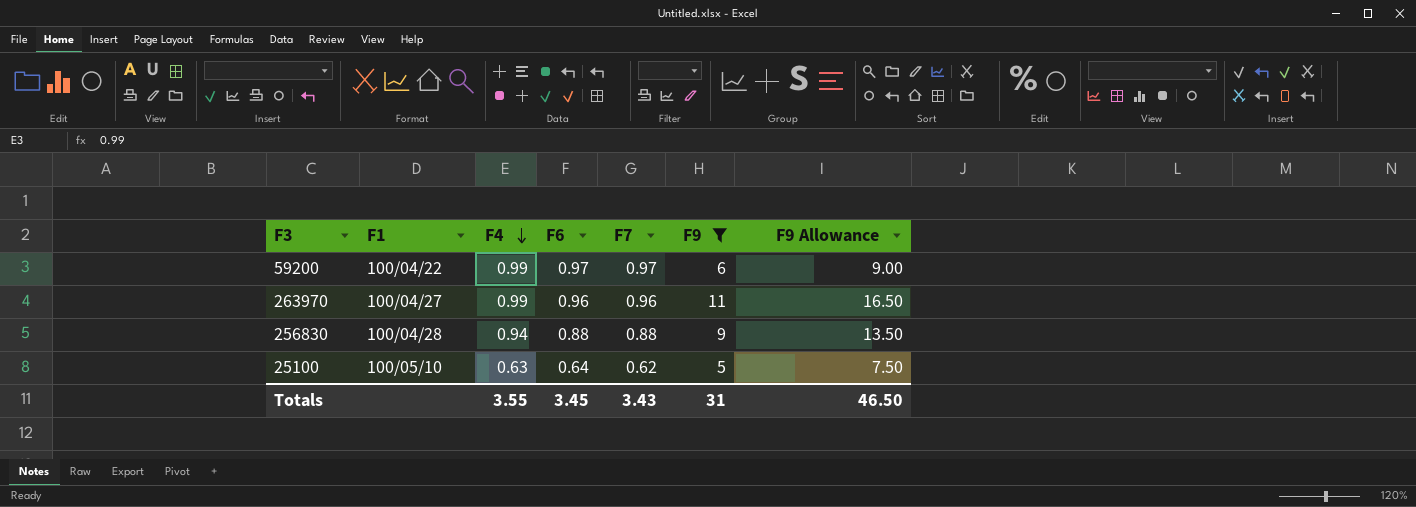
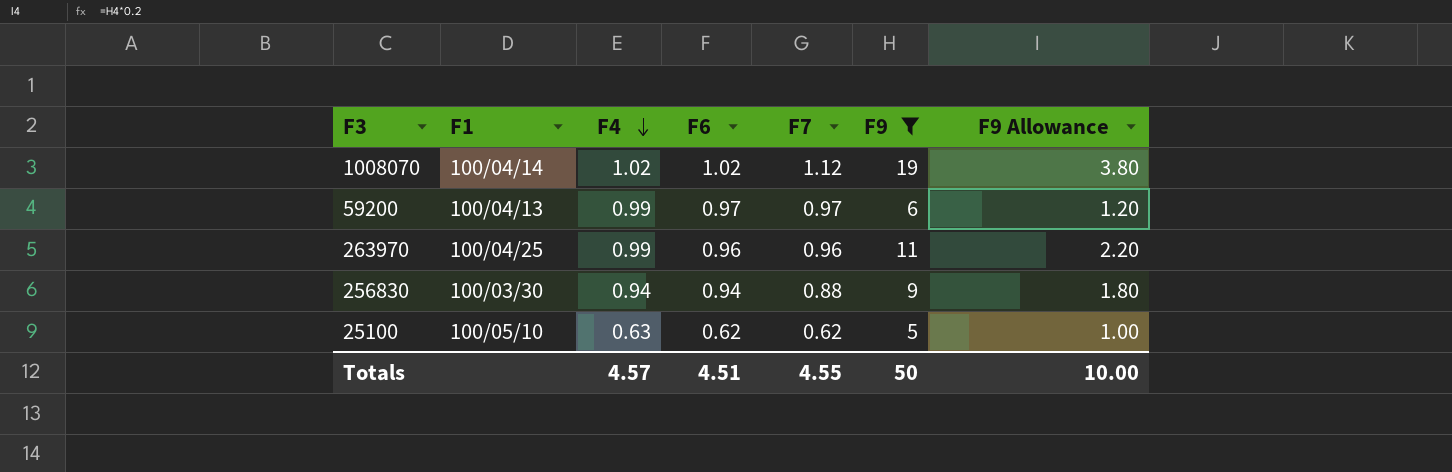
column F9 Allowance | formula: [F9] * 1.5 -> [F9] * 0.2
row 1008070: none -> 100/04/14 | 1.02 | 1.02 | 1.12 | 19 | 3.80
59200 | F1: 100/04/22 -> 100/04/13
263970 | F1: 100/04/27 -> 100/04/25
256830 | F1: 100/04/28 -> 100/03/30
256830 | F6: 0.88 -> 0.94
25100 | F6: 0.64 -> 0.62
Totals | F4: 3.55 -> 4.57
Totals | F6: 3.45 -> 4.51
Totals | F7: 3.43 -> 4.55
Totals | F9: 31 -> 50
Totals | F9 Allowance: 46.50 -> 10.00

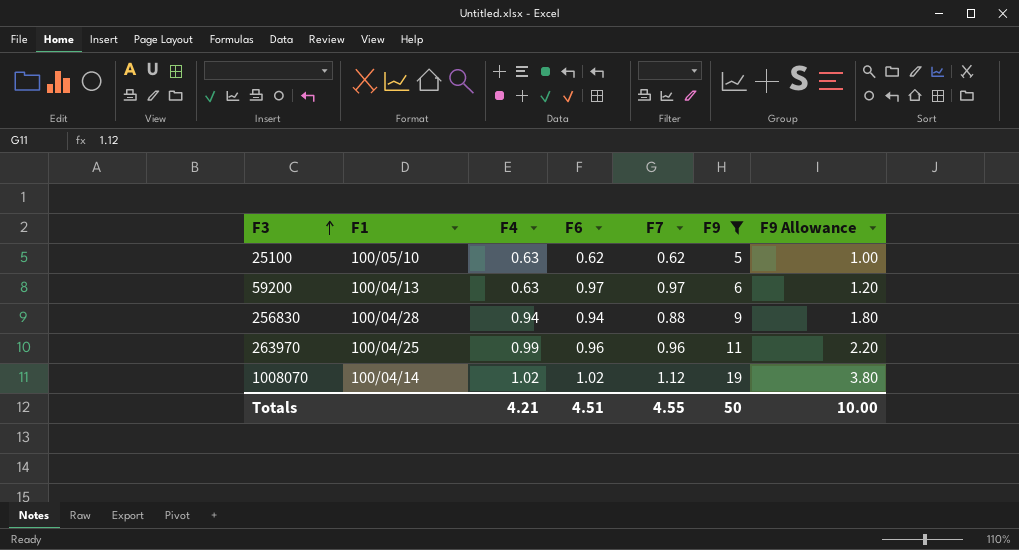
row order: F4 descending -> F3 ascending
59200 | F4: 0.99 -> 0.63
256830 | F1: 100/03/30 -> 100/04/28
Totals | F4: 4.57 -> 4.21

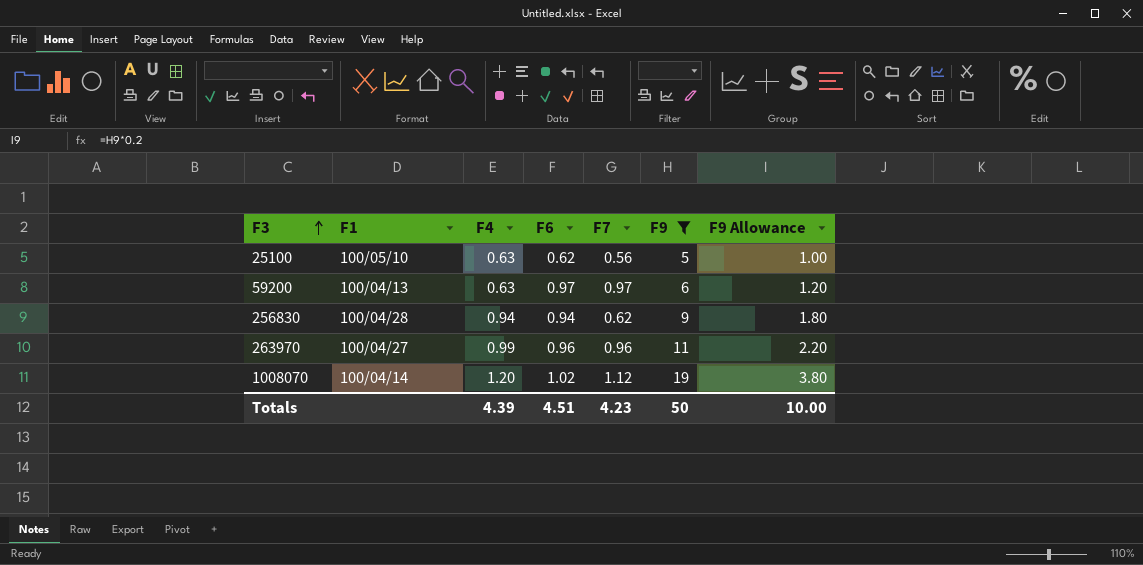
25100 | F7: 0.62 -> 0.56
256830 | F7: 0.88 -> 0.62
263970 | F1: 100/04/25 -> 100/04/27
1008070 | F4: 1.02 -> 1.20
Totals | F4: 4.21 -> 4.39
Totals | F7: 4.55 -> 4.23

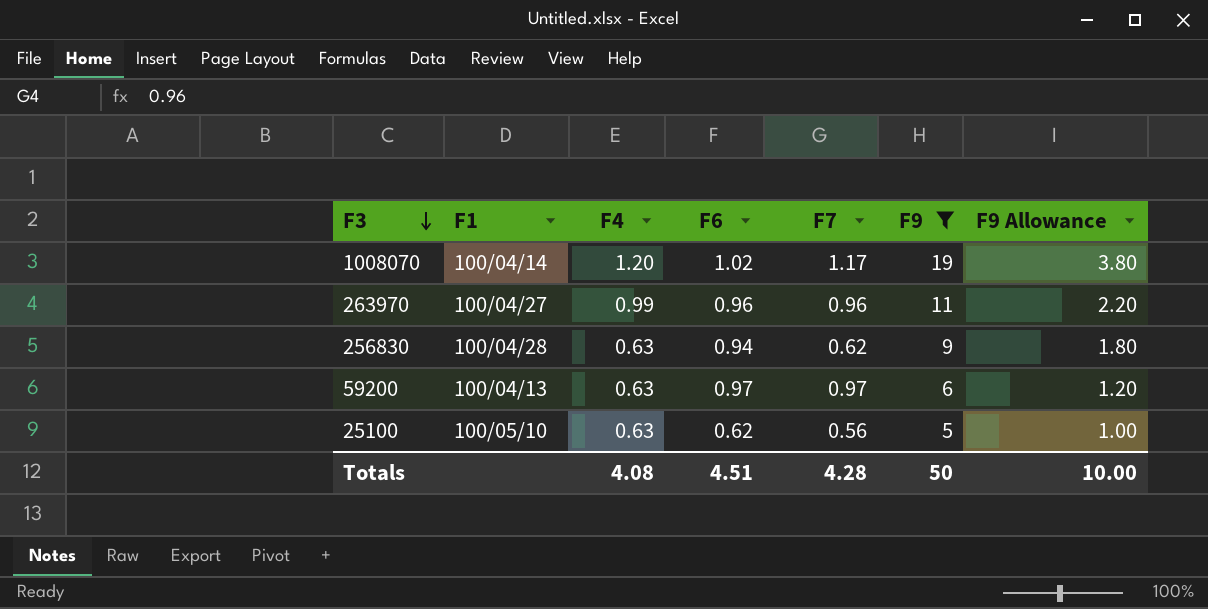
row order: F3 ascending -> F3 descending
1008070 | F7: 1.12 -> 1.17
256830 | F4: 0.94 -> 0.63
Totals | F4: 4.39 -> 4.08
Totals | F7: 4.23 -> 4.28

